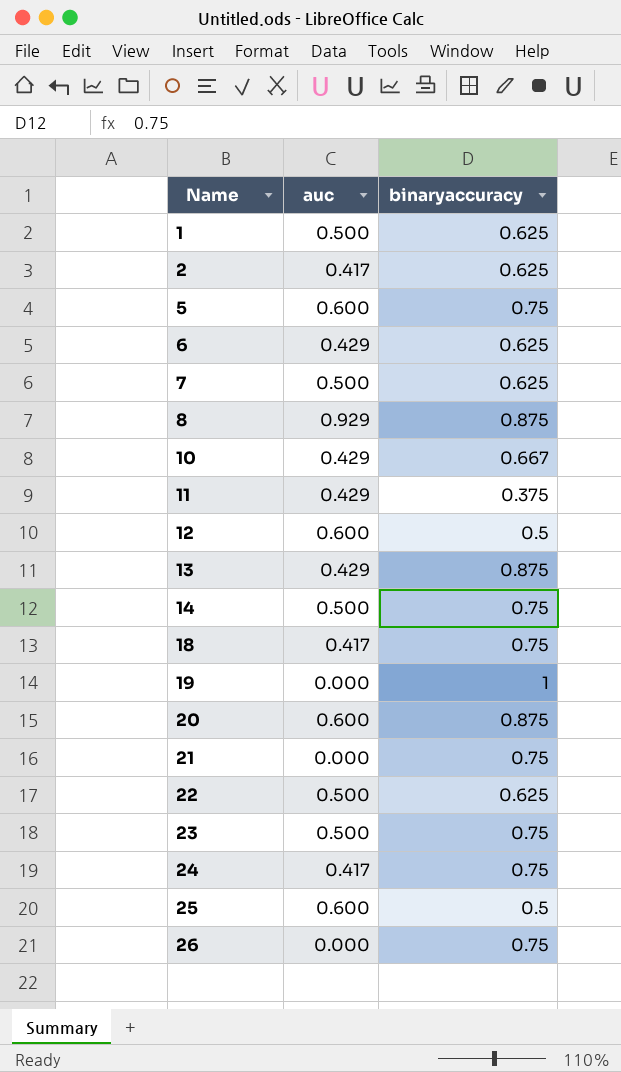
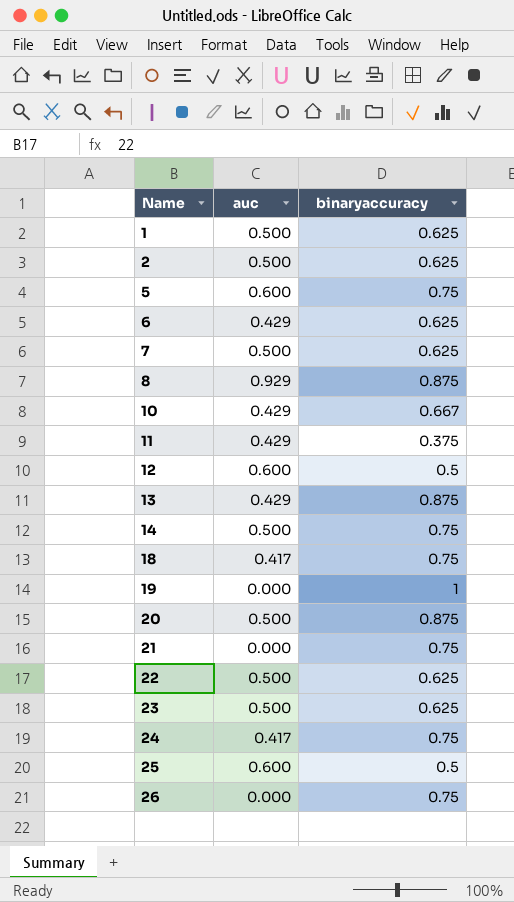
2 | auc: 0.417 -> 0.500
20 | auc: 0.600 -> 0.500
23 | binaryaccuracy: 0.75 -> 0.625

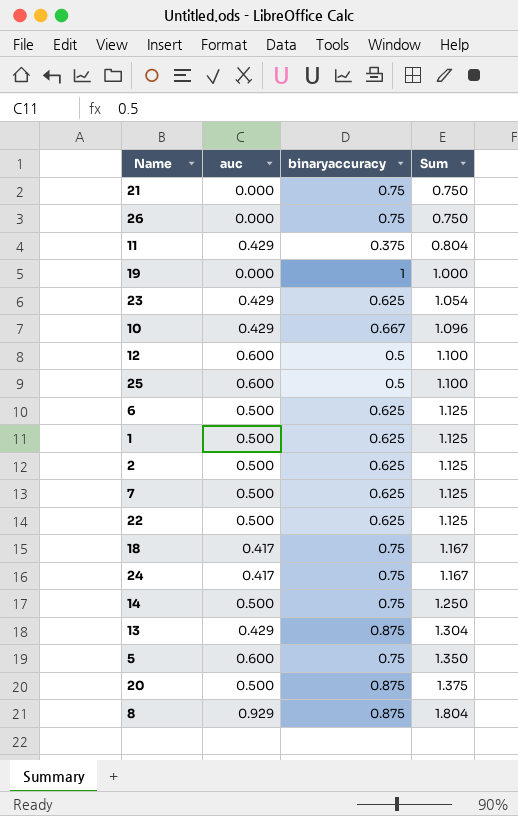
row order: Name ascending -> Sum ascending
column Sum | formula: none -> [auc] + [binaryaccuracy]
23 | auc: 0.500 -> 0.429
6 | auc: 0.429 -> 0.500

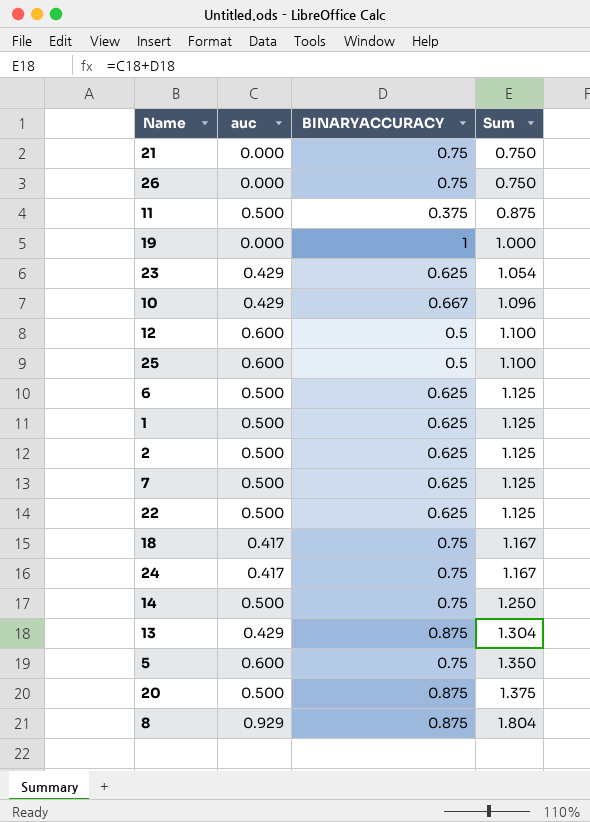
column name: binaryaccuracy -> BINARYACCURACY
11 | auc: 0.429 -> 0.500
11 | Sum: 0.804 -> 0.875

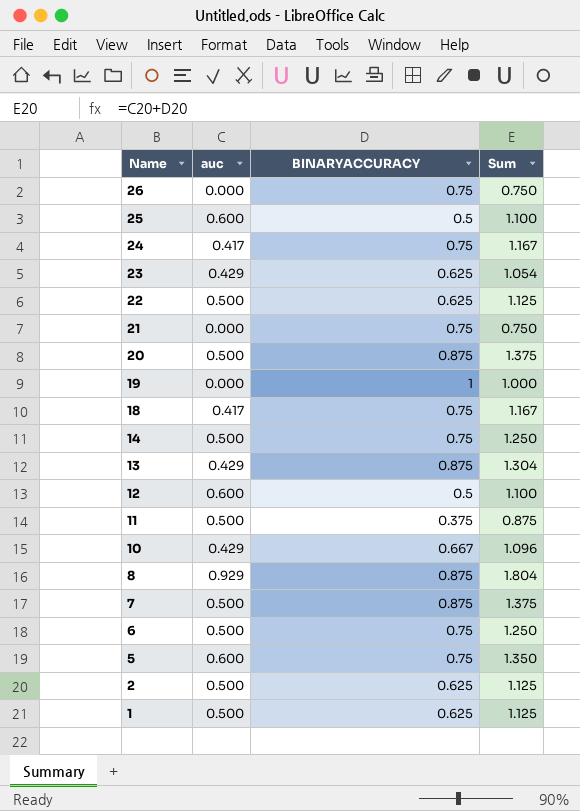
row order: Sum ascending -> Name descending
7 | BINARYACCURACY: 0.625 -> 0.875
7 | Sum: 1.125 -> 1.375
6 | BINARYACCURACY: 0.625 -> 0.75
6 | Sum: 1.125 -> 1.250

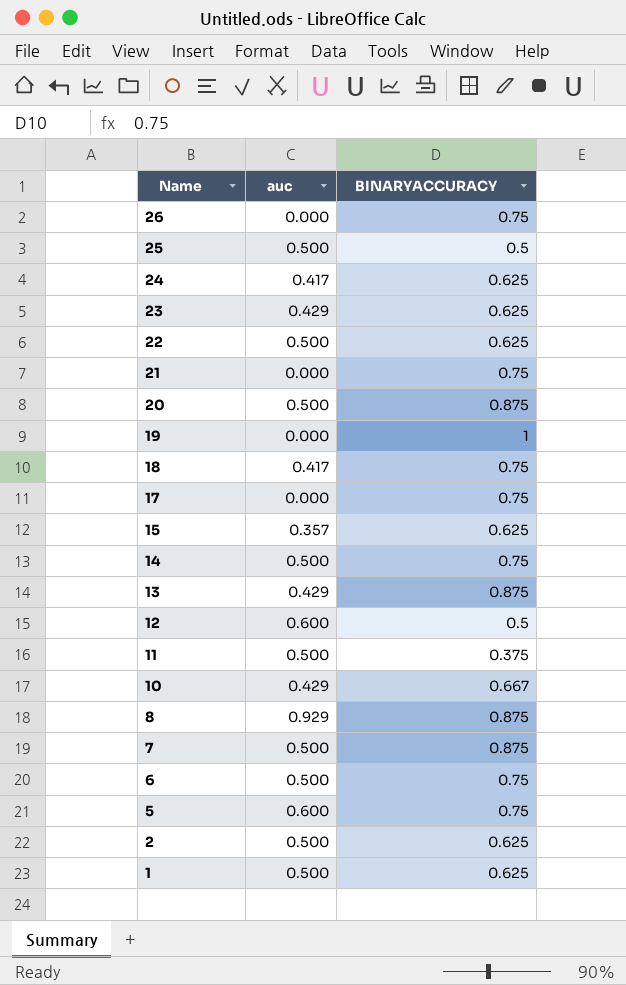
column Sum | formula: [auc] + [BINARYACCURACY] -> none
25 | auc: 0.600 -> 0.500
24 | BINARYACCURACY: 0.75 -> 0.625
row 17: none -> 0.000 | 0.75
row 15: none -> 0.357 | 0.625

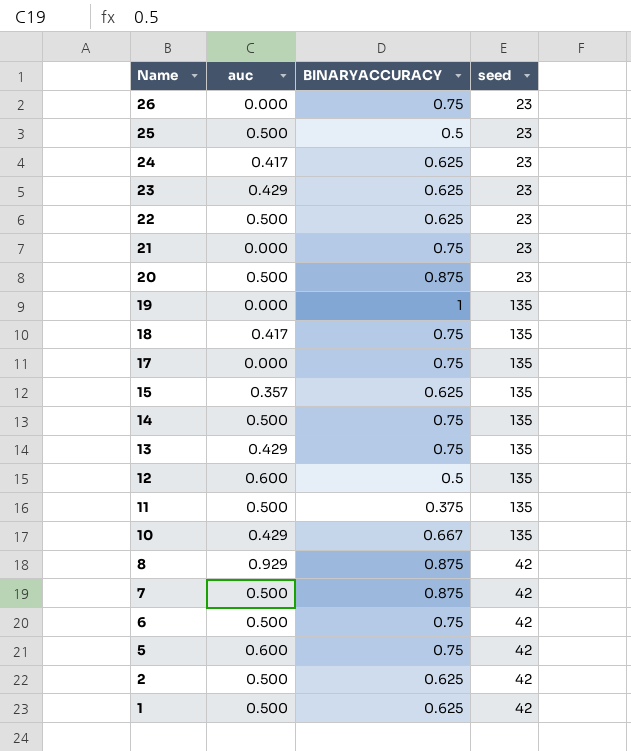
column seed | position: none -> 4
13 | BINARYACCURACY: 0.875 -> 0.75

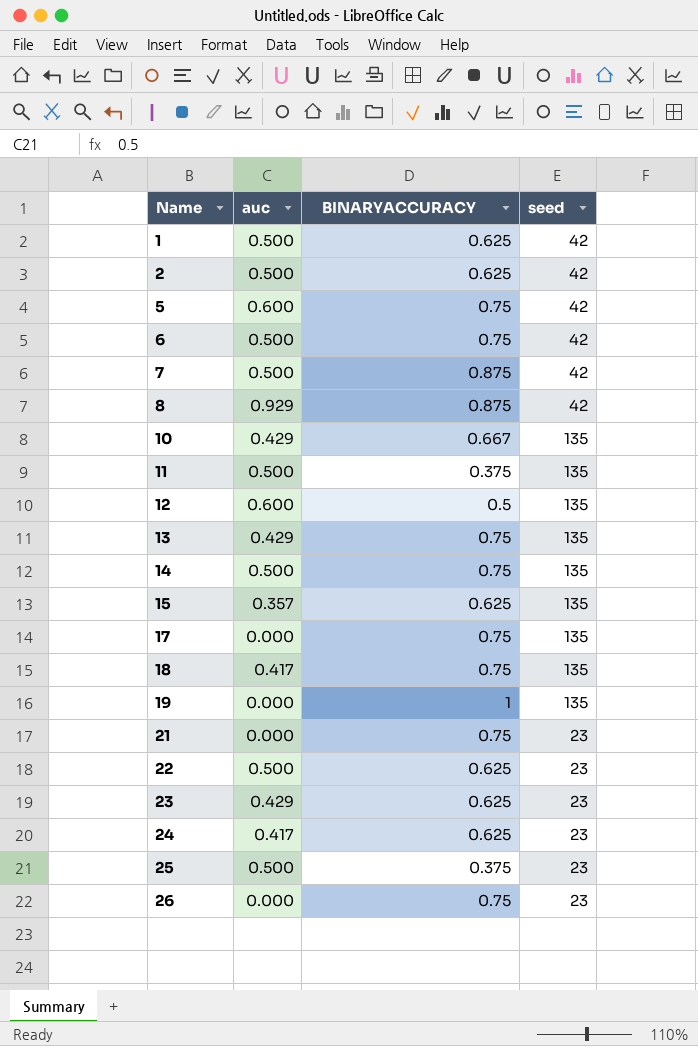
row order: Name descending -> Name ascending
row 20: 0.500 | 0.875 | 23 -> none
25 | BINARYACCURACY: 0.5 -> 0.375

